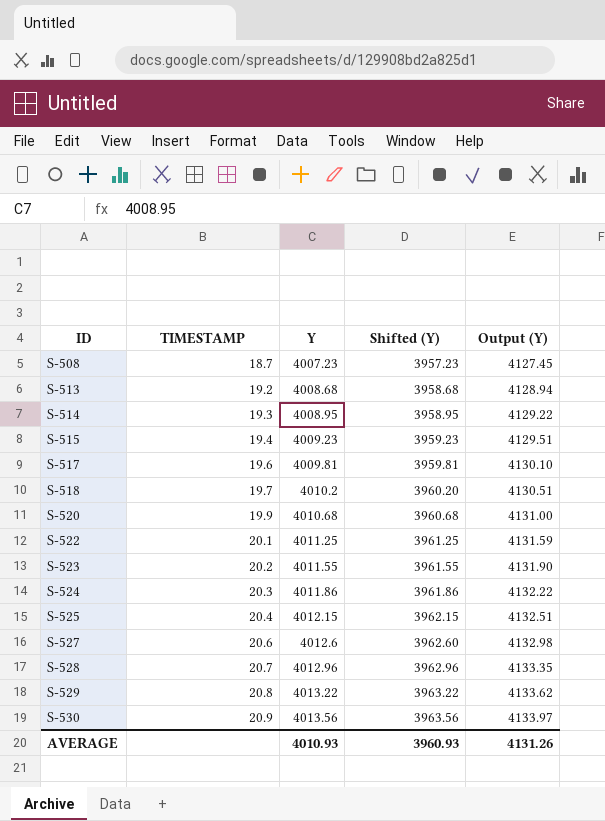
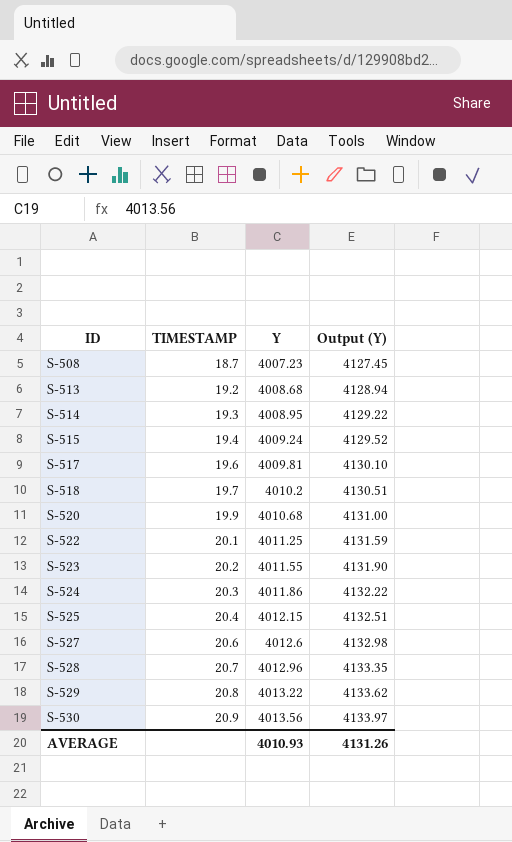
column Shifted (Y) | formula: [Y] - 50 -> none
S-515 | Y: 4009.23 -> 4009.24
S-515 | Output (Y): 4129.51 -> 4129.52

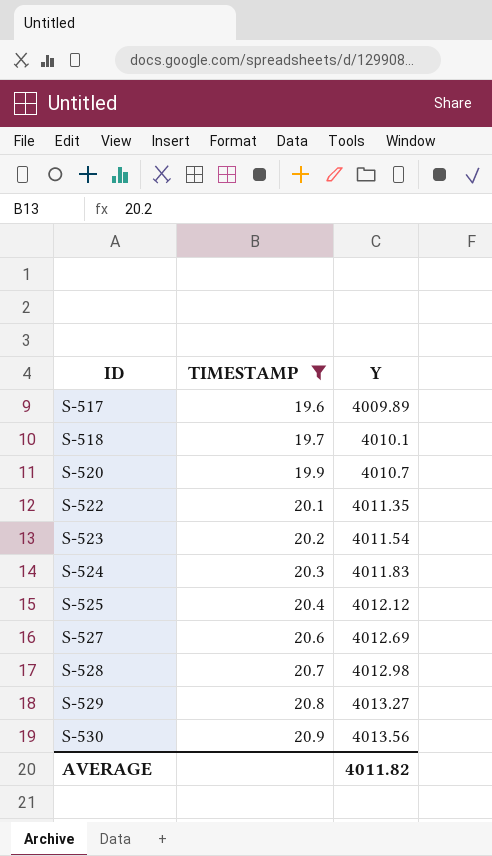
filter: none -> TIMESTAMP >= 19.6
column Output (Y) | formula: [Y] * 1.03 -> none
S-517 | Y: 4009.81 -> 4009.89
S-518 | Y: 4010.2 -> 4010.1
S-520 | Y: 4010.68 -> 4010.7
S-522 | Y: 4011.25 -> 4011.35
S-523 | Y: 4011.55 -> 4011.54
S-524 | Y: 4011.86 -> 4011.83
S-525 | Y: 4012.15 -> 4012.12
S-527 | Y: 4012.6 -> 4012.69
S-528 | Y: 4012.96 -> 4012.98
S-529 | Y: 4013.22 -> 4013.27
AVERAGE | Y: 4010.93 -> 4011.82

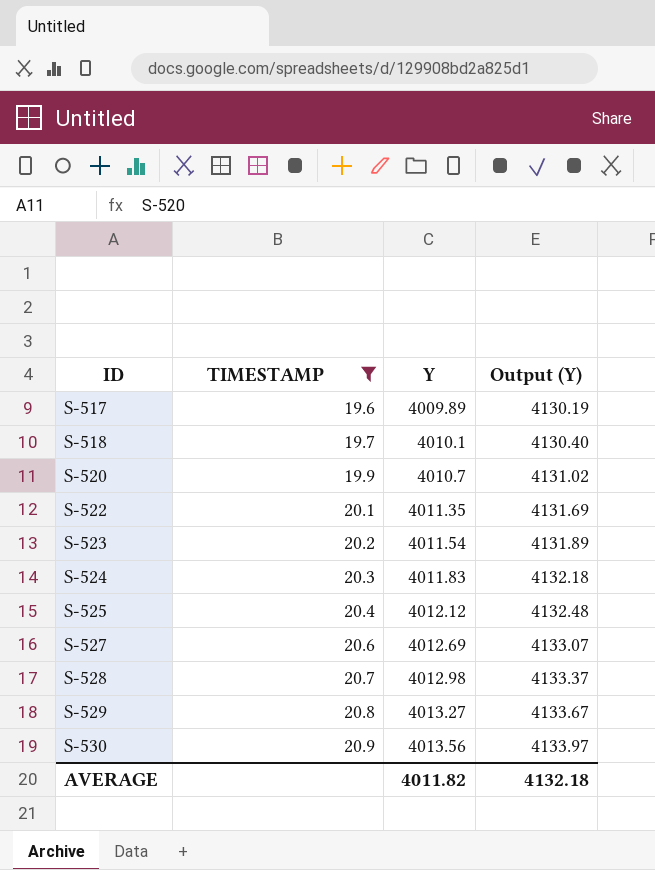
column Output (Y) | formula: none -> [Y] * 1.03

